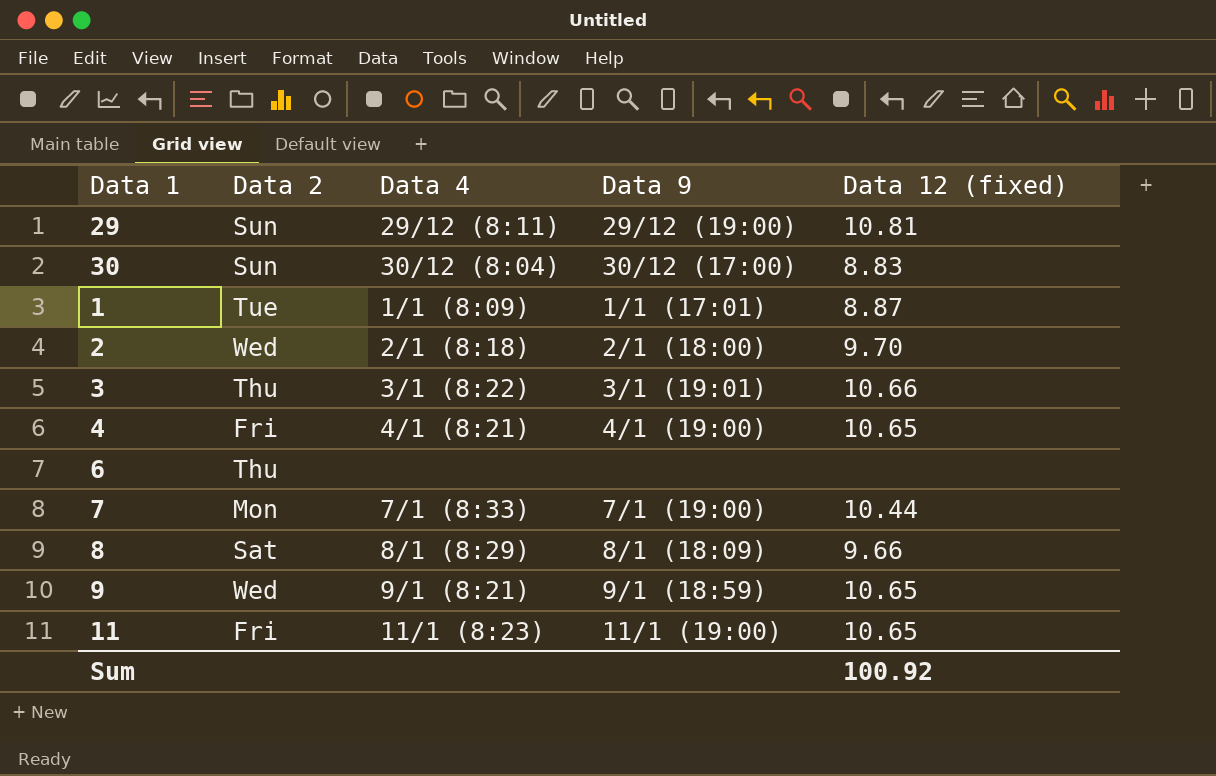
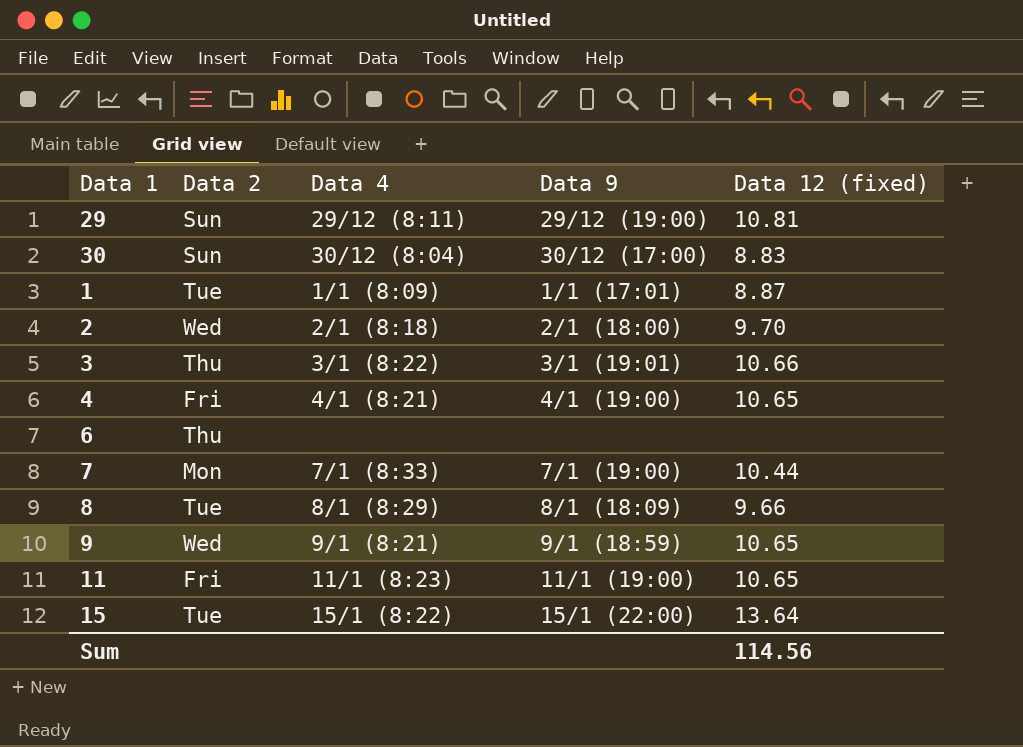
8 | Data 2: Sat -> Tue
row 15: none -> Tue | 15/1 (8:22) | 15/1 (22:00) | 13.64
Sum | Data 12 (fixed): 100.92 -> 114.56

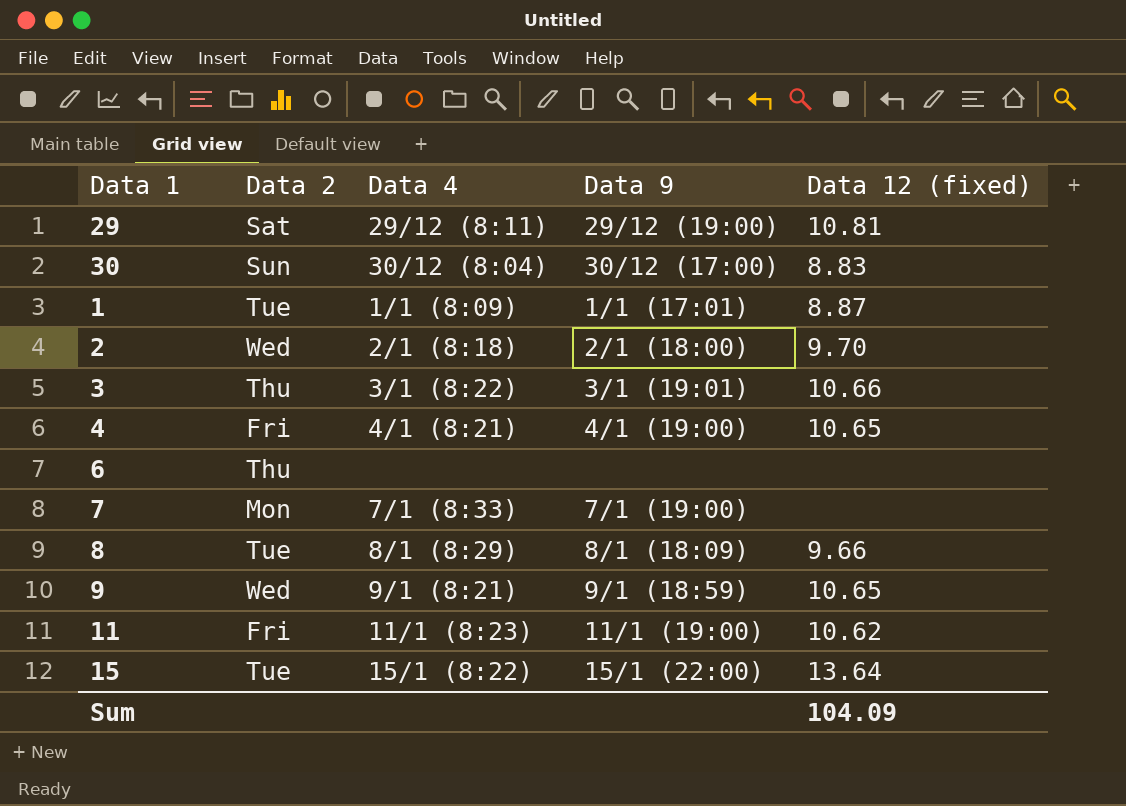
29 | Data 2: Sun -> Sat
7 | Data 12 (fixed): 10.44 -> none
11 | Data 12 (fixed): 10.65 -> 10.62
Sum | Data 12 (fixed): 114.56 -> 104.09

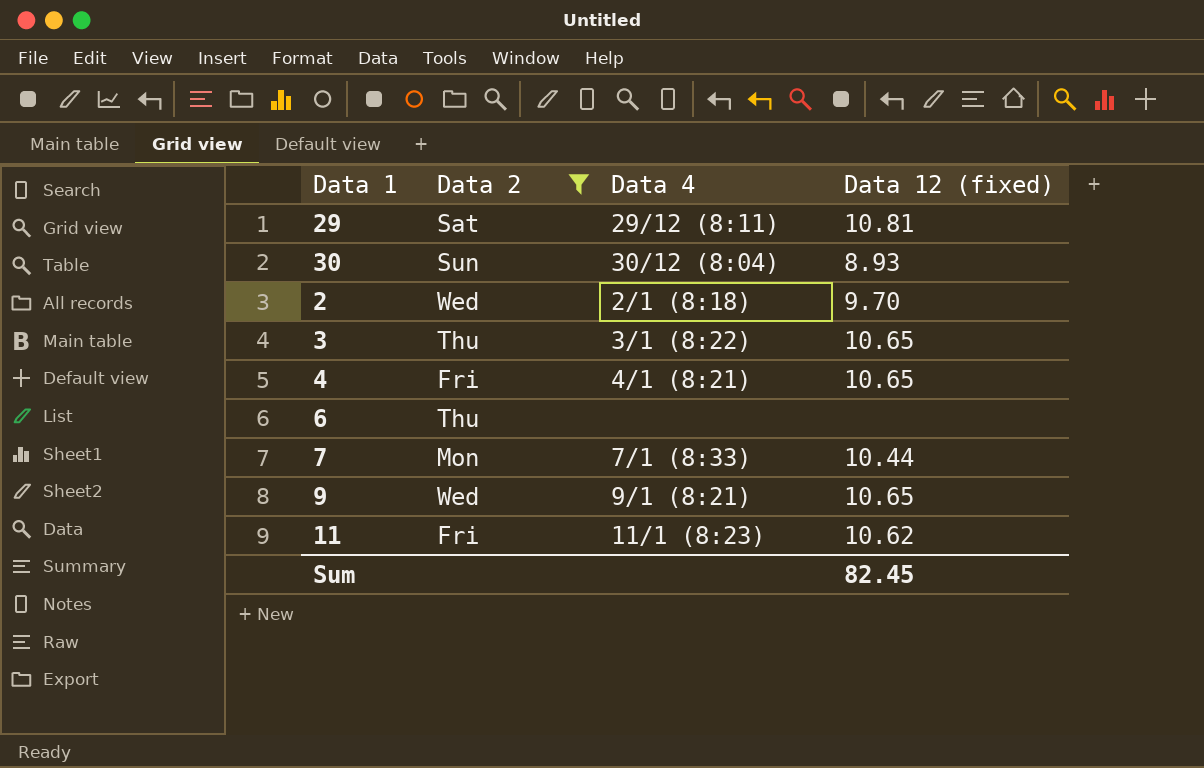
filter: none -> Data 2 != Tue
column Data 9 | position: 4 -> none
30 | Data 12 (fixed): 8.83 -> 8.93
3 | Data 12 (fixed): 10.66 -> 10.65
7 | Data 12 (fixed): none -> 10.44
Sum | Data 12 (fixed): 104.09 -> 82.45

